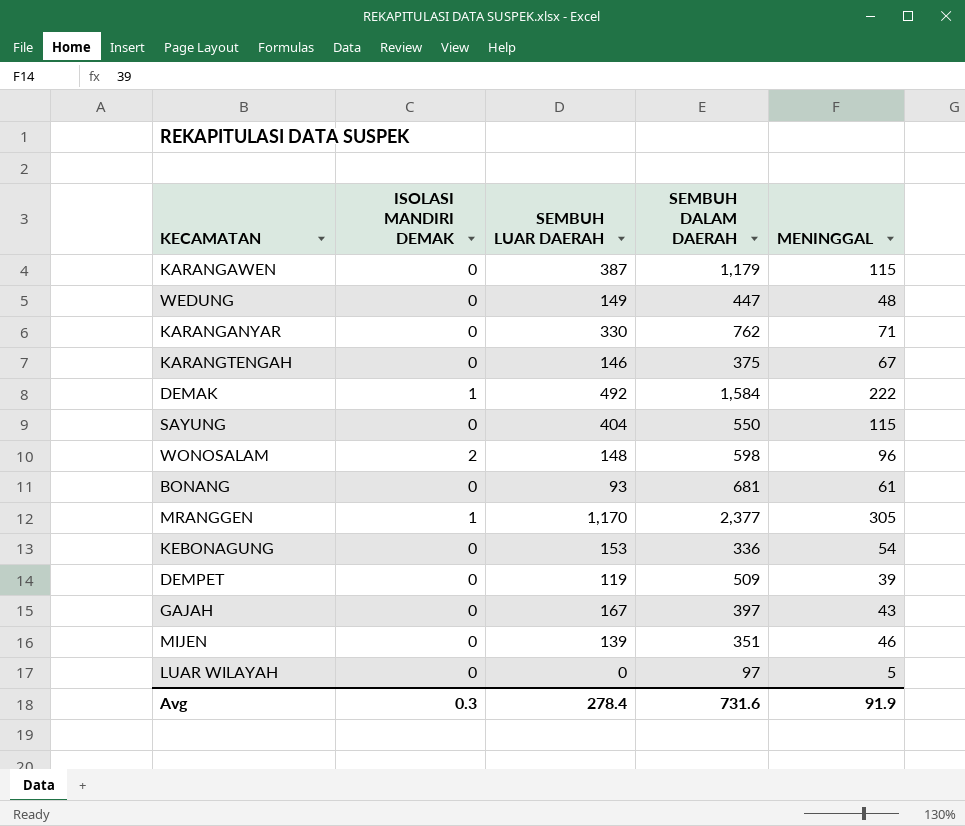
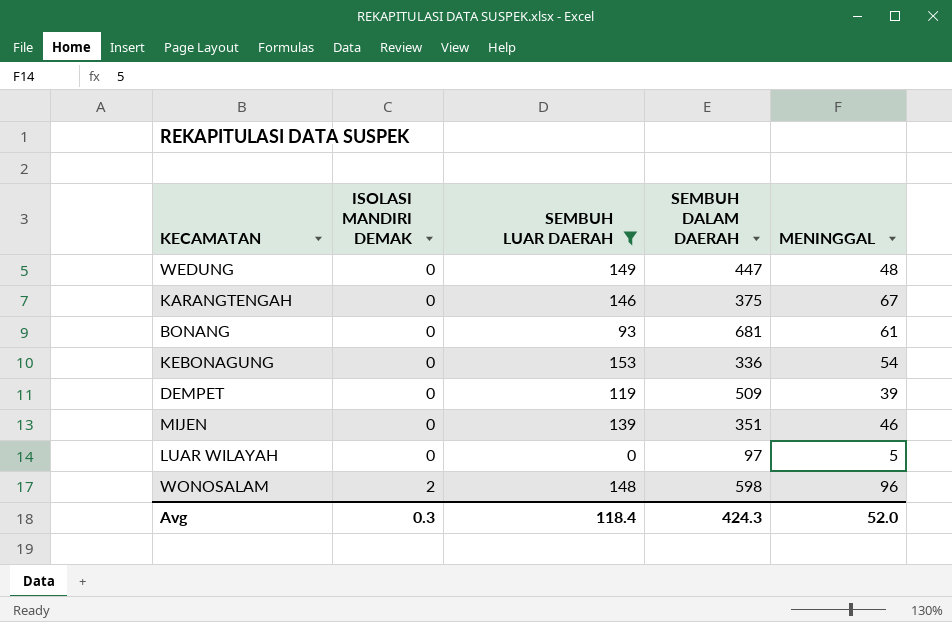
filter: none -> SEMBUH LUAR DAERAH <= 153
row order: none -> ISOLASI MANDIRI DEMAK ascending
Avg | SEMBUH LUAR DAERAH: 278.4 -> 118.4
Avg | SEMBUH DALAM DAERAH: 731.6 -> 424.3
Avg | MENINGGAL: 91.9 -> 52.0

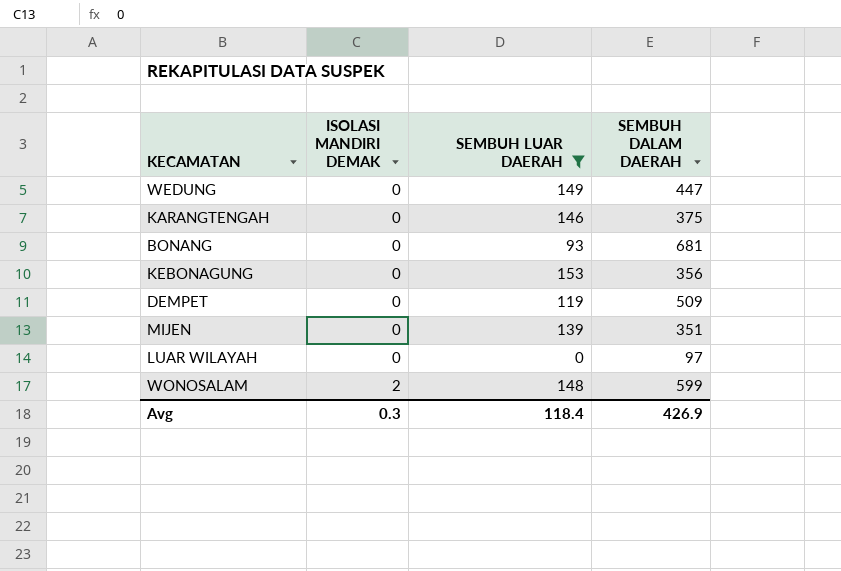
column MENINGGAL | position: 5 -> none
KEBONAGUNG | SEMBUH DALAM DAERAH: 336 -> 356
WONOSALAM | SEMBUH DALAM DAERAH: 598 -> 599
Avg | SEMBUH DALAM DAERAH: 424.3 -> 426.9

